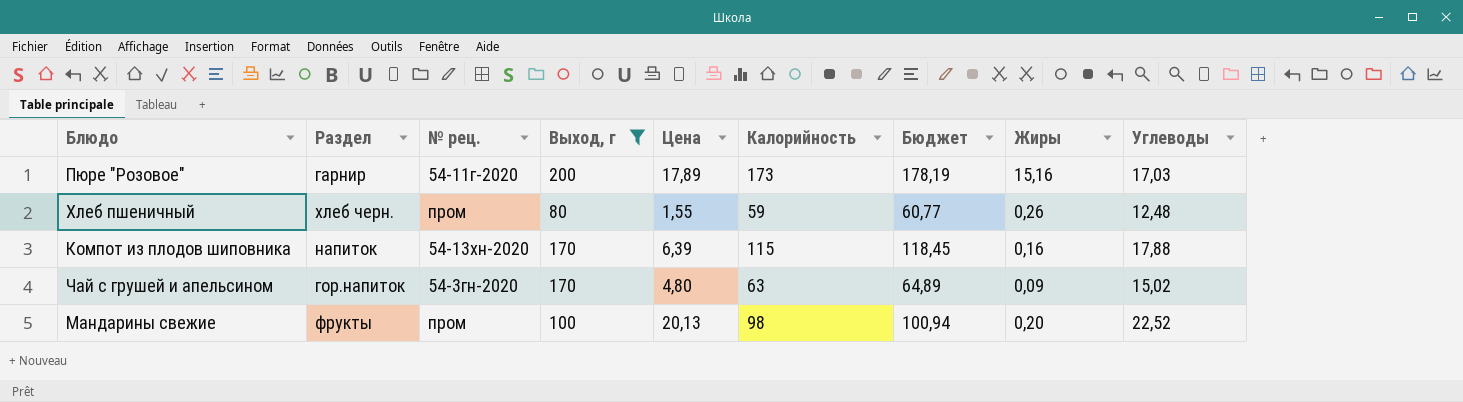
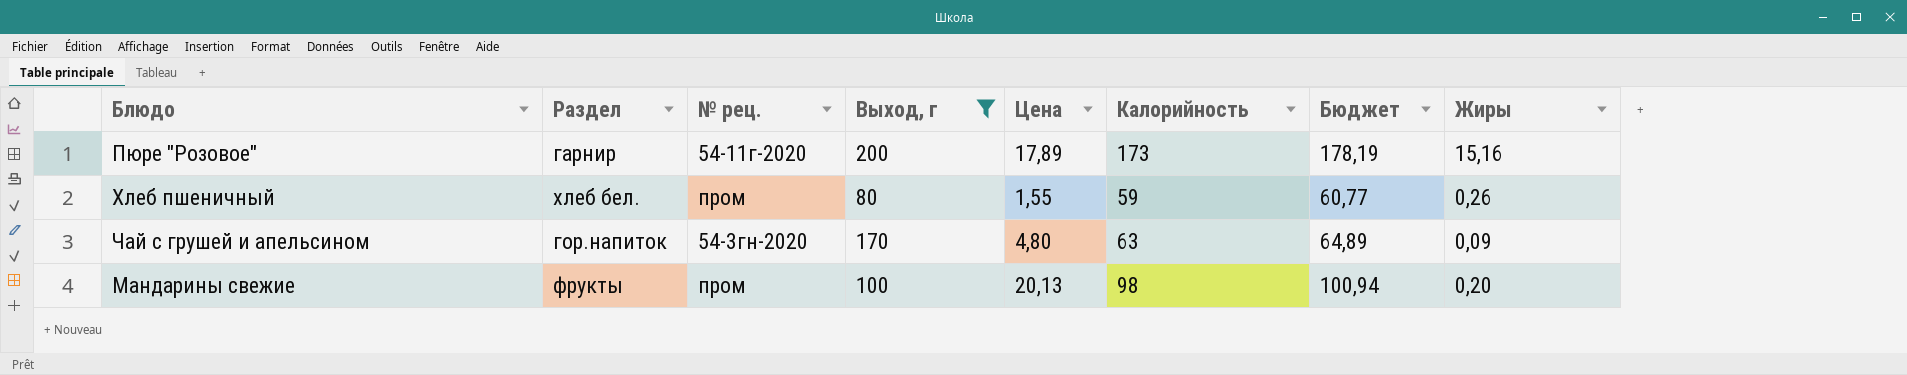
column Углеводы | position: 9 -> none
row Компот из плодов шиповника: напиток | 54-13хн-2020 | 170 | 6,39 | 115 | 118,45 | 0,16 | 17,88 -> none
Хлеб пшеничный | Раздел: хлеб черн. -> хлеб бел.

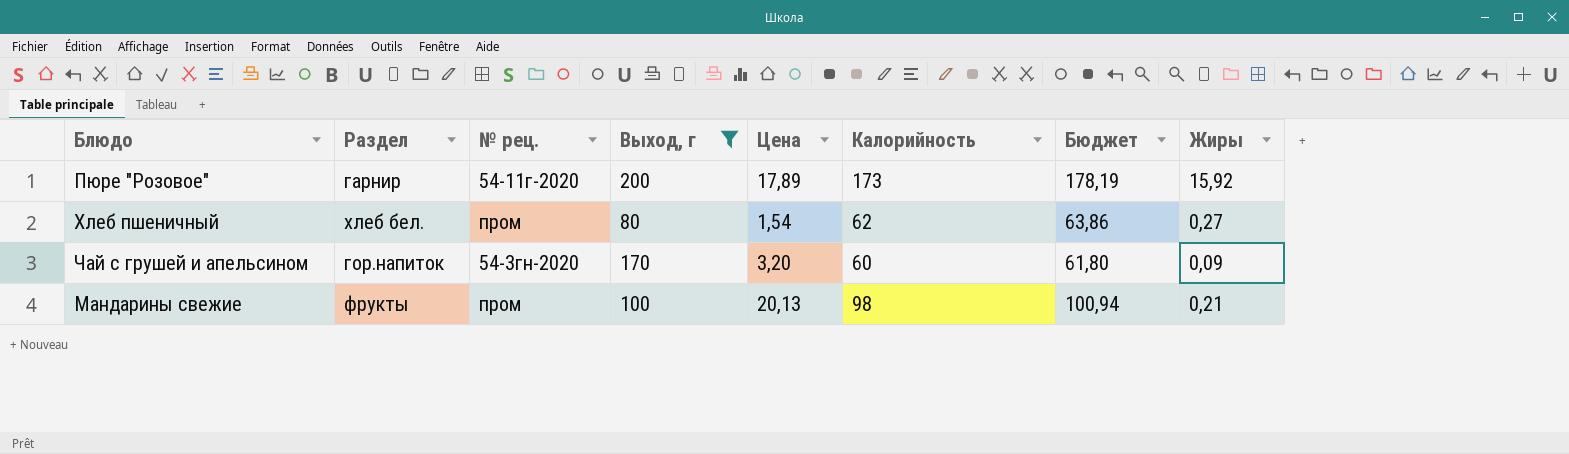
Пюре "Розовое" | Жиры: 15,16 -> 15,92
Хлеб пшеничный | Цена: 1,55 -> 1,54
Хлеб пшеничный | Калорийность: 59 -> 62
Хлеб пшеничный | Бюджет: 60,77 -> 63,86
Хлеб пшеничный | Жиры: 0,26 -> 0,27
Чай с грушей и апельсином | Цена: 4,80 -> 3,20
Чай с грушей и апельсином | Калорийность: 63 -> 60
Чай с грушей и апельсином | Бюджет: 64,89 -> 61,80
Мандарины свежие | Жиры: 0,20 -> 0,21

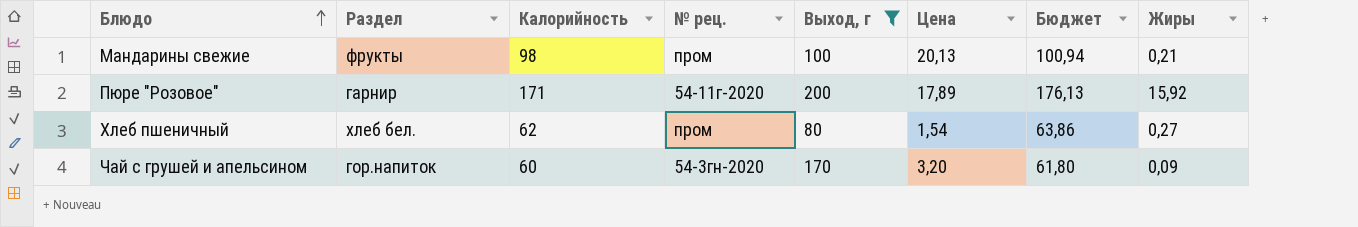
row order: none -> Блюдо ascending
column Калорийность | position: 6 -> 3
Пюре "Розовое" | Калорийность: 173 -> 171
Пюре "Розовое" | Бюджет: 178,19 -> 176,13

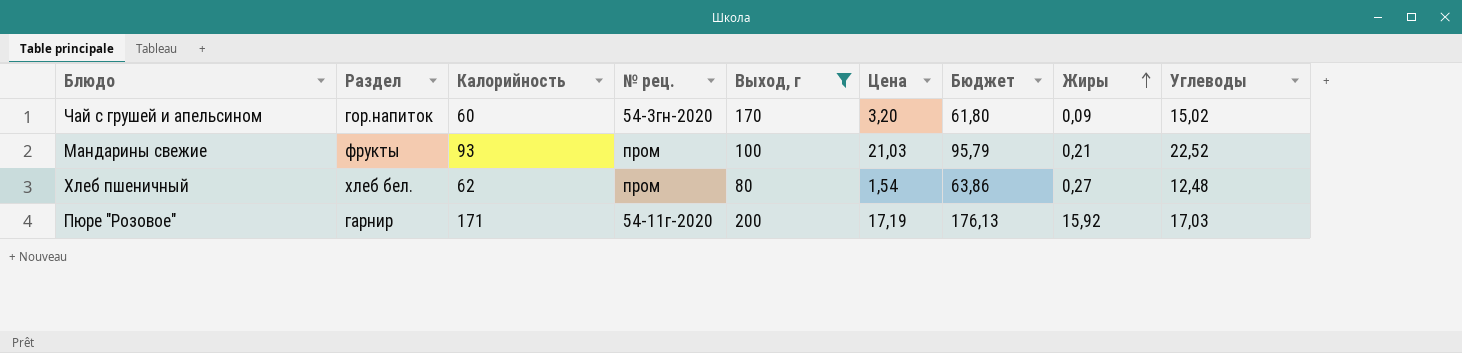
row order: Блюдо ascending -> Жиры ascending
column Углеводы | position: none -> 9
Мандарины свежие | Калорийность: 98 -> 93
Мандарины свежие | Цена: 20,13 -> 21,03
Мандарины свежие | Бюджет: 100,94 -> 95,79
Пюре "Розовое" | Цена: 17,89 -> 17,19

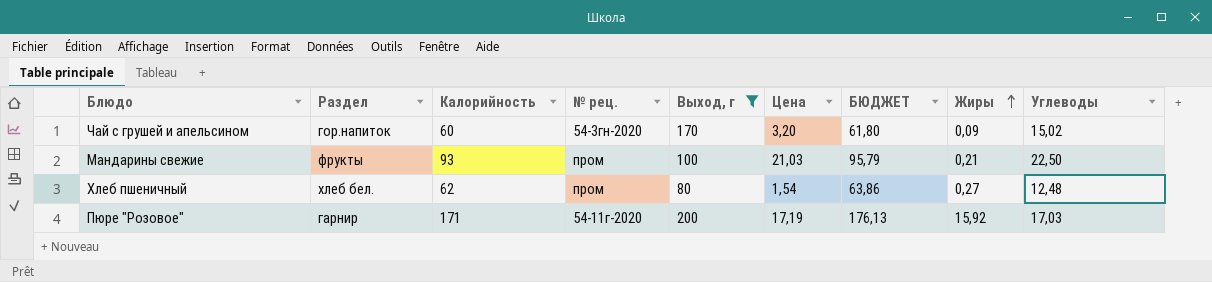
column name: Бюджет -> БЮДЖЕТ
Мандарины свежие | Углеводы: 22,52 -> 22,50

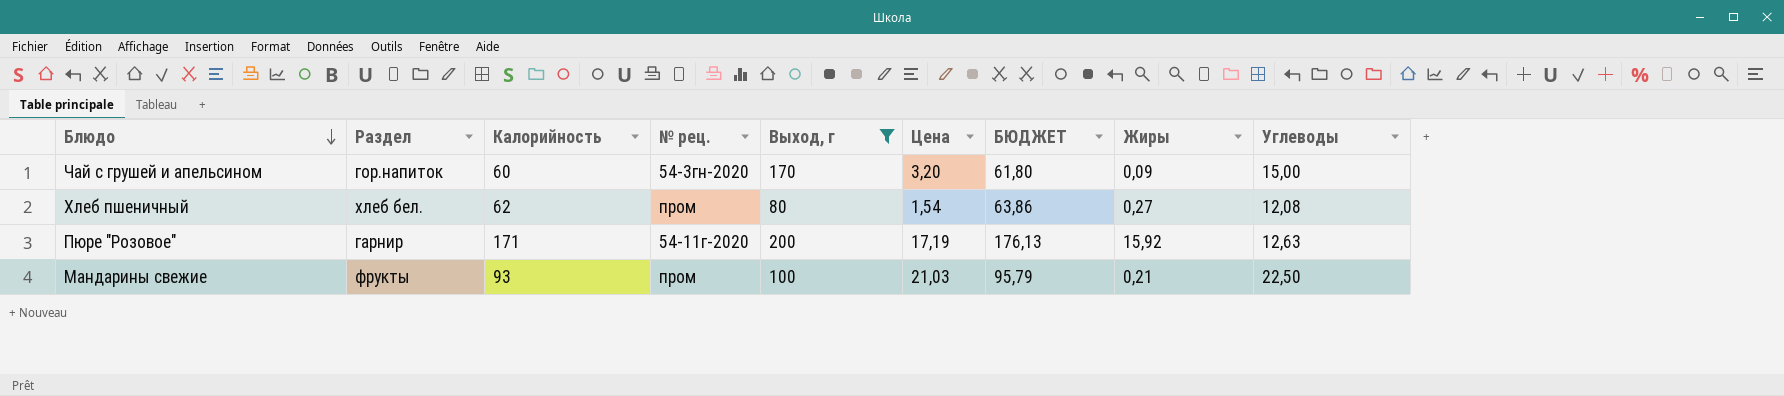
row order: Жиры ascending -> Блюдо descending
Чай с грушей и апельсином | Углеводы: 15,02 -> 15,00
Хлеб пшеничный | Углеводы: 12,48 -> 12,08
Пюре "Розовое" | Углеводы: 17,03 -> 12,63

